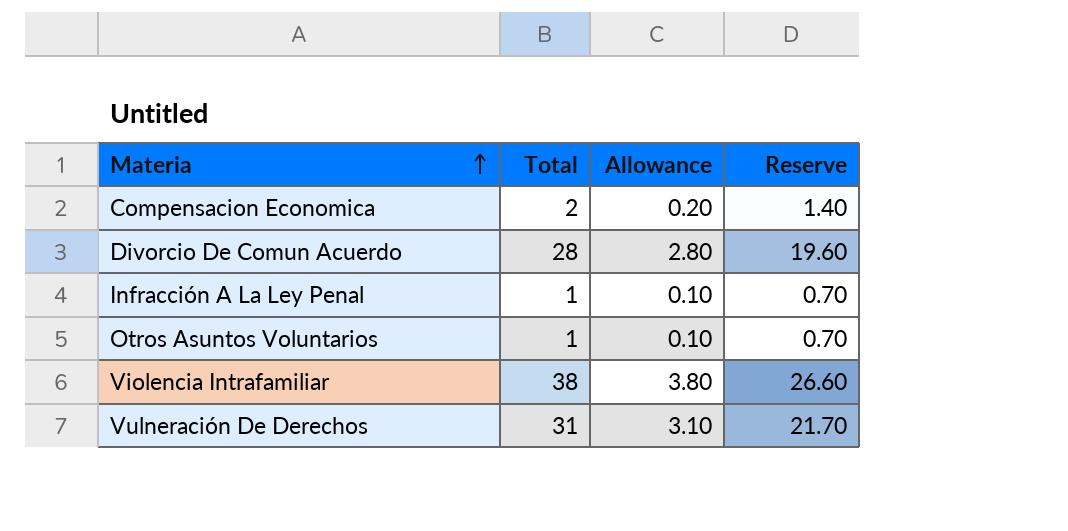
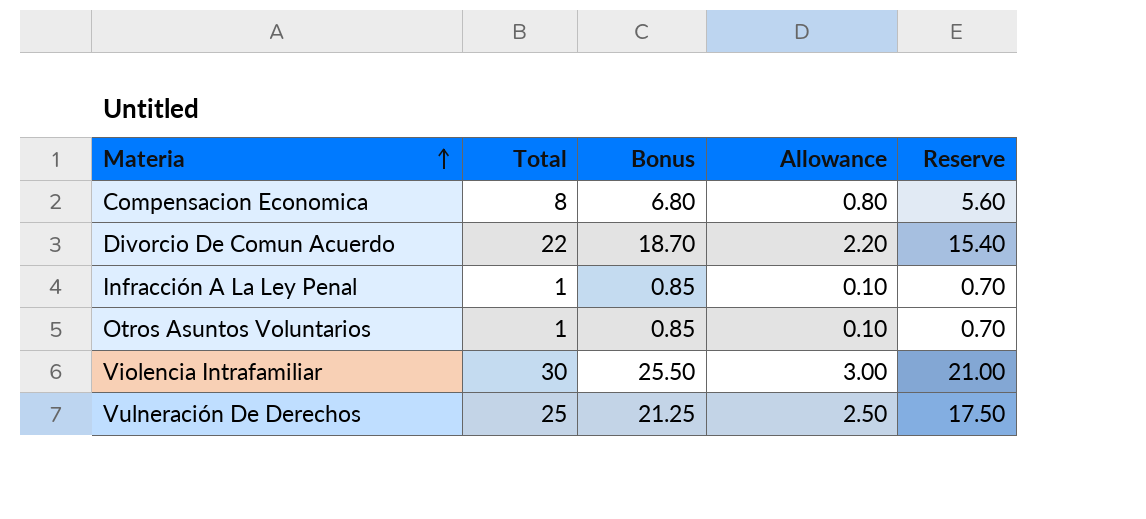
column Bonus | formula: none -> [Total] * 0.85
Compensacion Economica | Total: 2 -> 8
Compensacion Economica | Allowance: 0.20 -> 0.80
Compensacion Economica | Reserve: 1.40 -> 5.60
Divorcio De Comun Acuerdo | Total: 28 -> 22
Divorcio De Comun Acuerdo | Allowance: 2.80 -> 2.20
Divorcio De Comun Acuerdo | Reserve: 19.60 -> 15.40
Violencia Intrafamiliar | Total: 38 -> 30
Violencia Intrafamiliar | Allowance: 3.80 -> 3.00
Violencia Intrafamiliar | Reserve: 26.60 -> 21.00
Vulneración De Derechos | Total: 31 -> 25
Vulneración De Derechos | Allowance: 3.10 -> 2.50
Vulneración De Derechos | Reserve: 21.70 -> 17.50

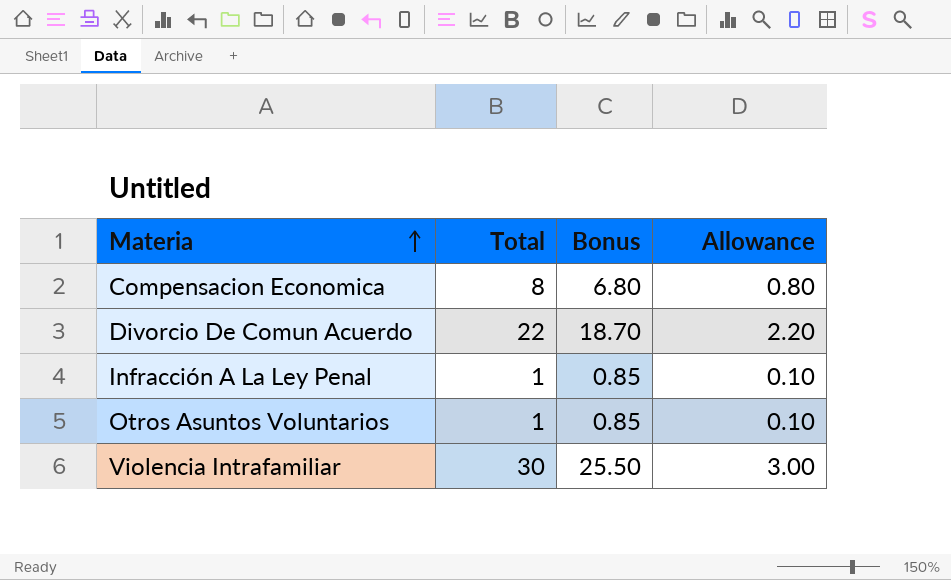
column Reserve | formula: [Total] * 0.7 -> none
row Vulneración De Derechos: 25 | 21.25 | 2.50 | 17.50 -> none

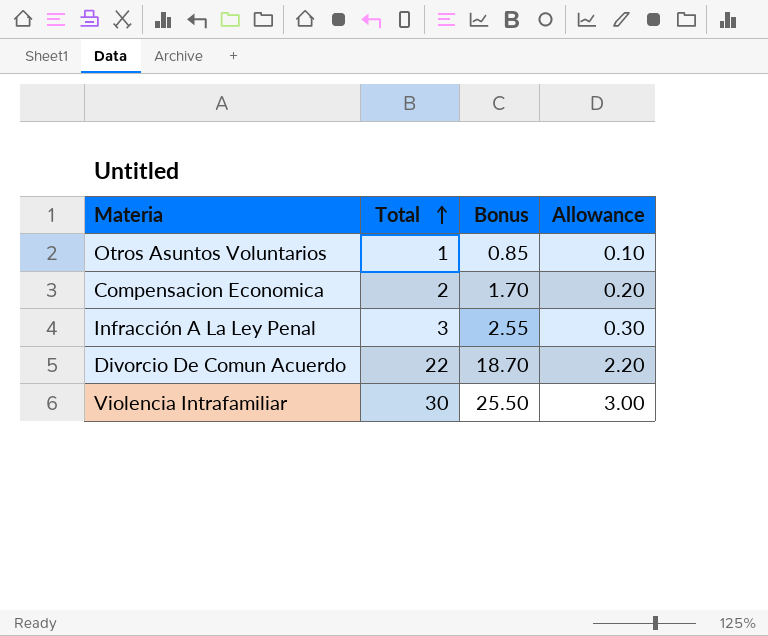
row order: Materia ascending -> Total ascending
Compensacion Economica | Total: 8 -> 2
Compensacion Economica | Bonus: 6.80 -> 1.70
Compensacion Economica | Allowance: 0.80 -> 0.20
Infracción A La Ley Penal | Total: 1 -> 3
Infracción A La Ley Penal | Bonus: 0.85 -> 2.55
Infracción A La Ley Penal | Allowance: 0.10 -> 0.30

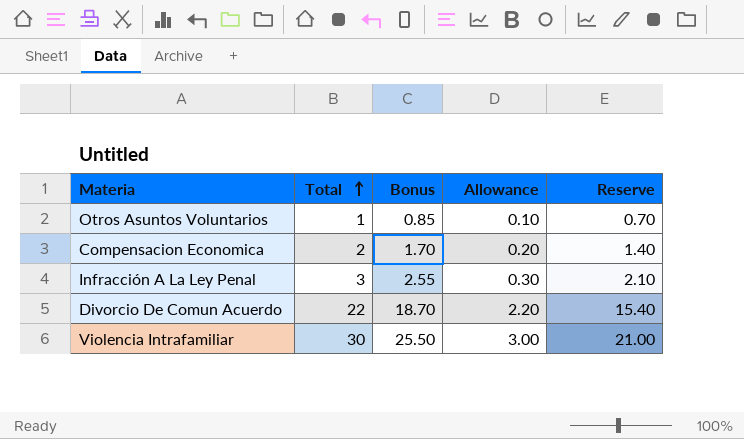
column Reserve | formula: none -> [Total] * 0.7

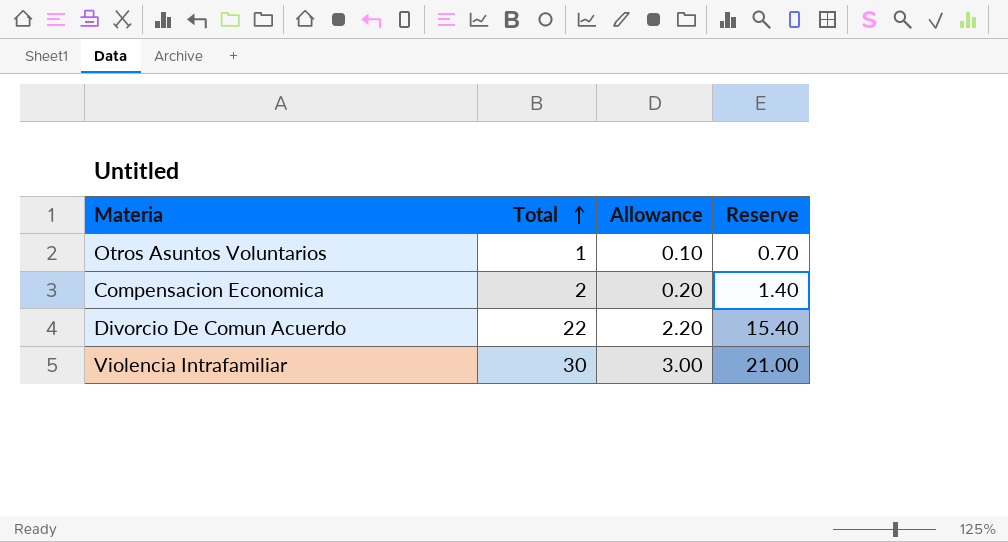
column Bonus | formula: [Total] * 0.85 -> none
row Infracción A La Ley Penal: 3 | 2.55 | 0.30 | 2.10 -> none

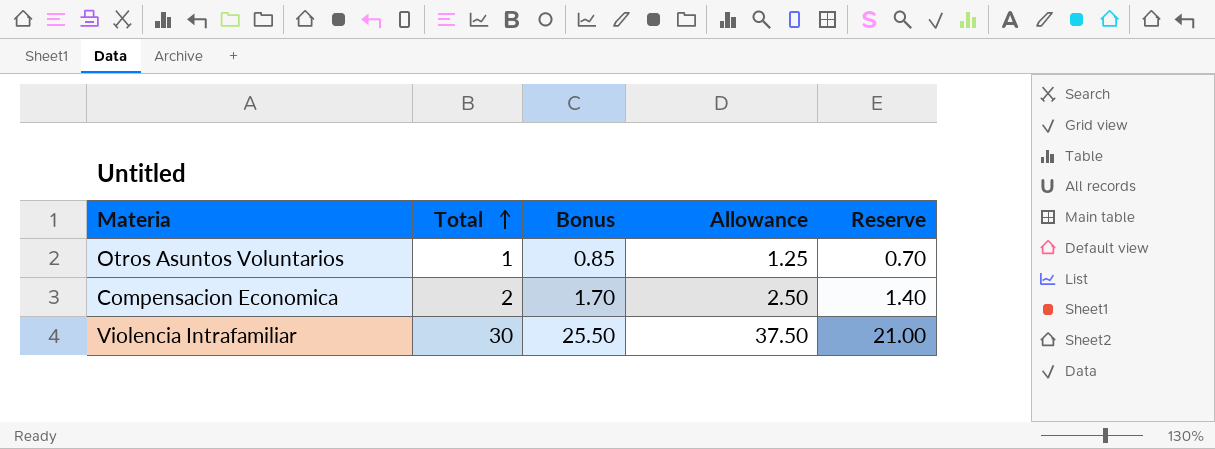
column Bonus | formula: none -> [Total] * 0.85
column Allowance | formula: [Total] * 0.1 -> [Total] * 1.25
row Divorcio De Comun Acuerdo: 22 | 2.20 | 15.40 -> none

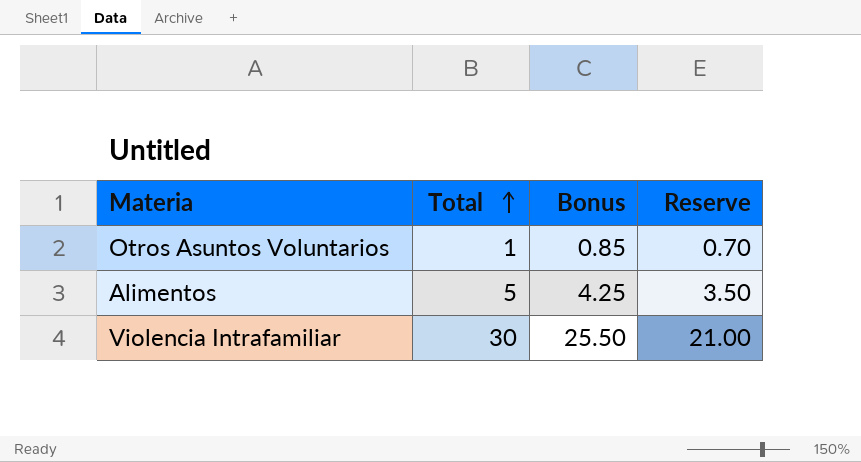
column Allowance | formula: [Total] * 1.25 -> none
row Compensacion Economica: 2 | 1.70 | 2.50 | 1.40 -> none
row Alimentos: none -> 5 | 4.25 | 3.50

